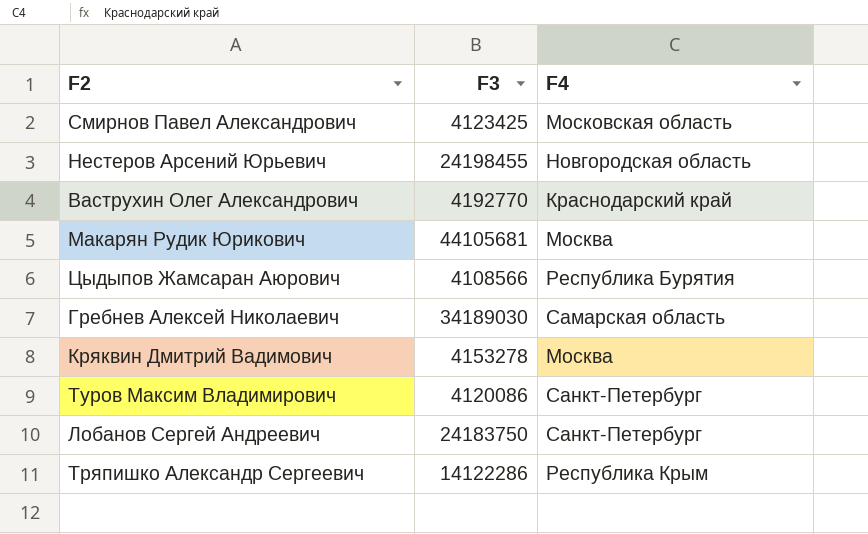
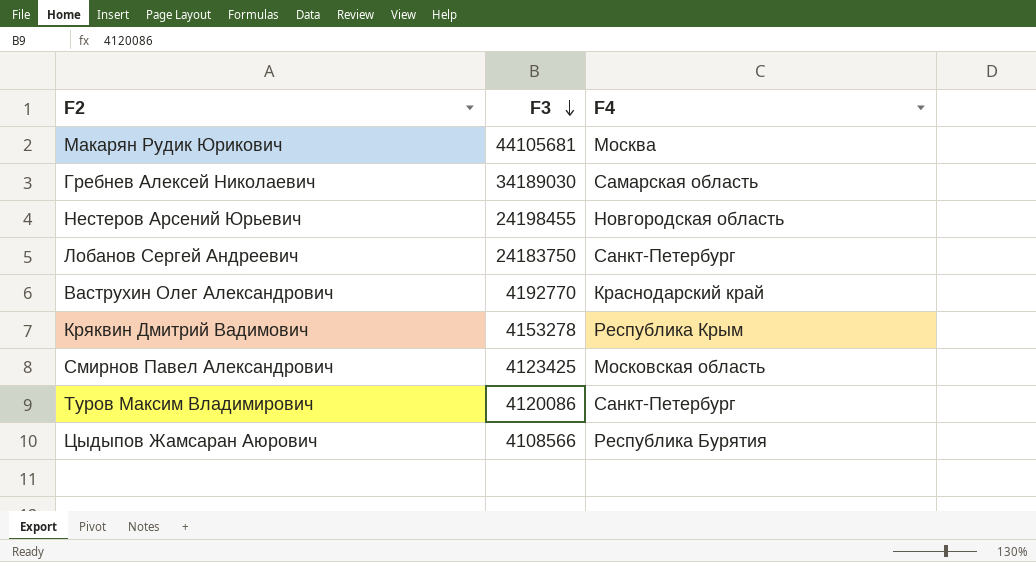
row order: none -> F3 descending
row Тряпишко Александр Сергеевич: 14122286 | Республика Крым -> none
Кряквин Дмитрий Вадимович | F4: Москва -> Республика Крым

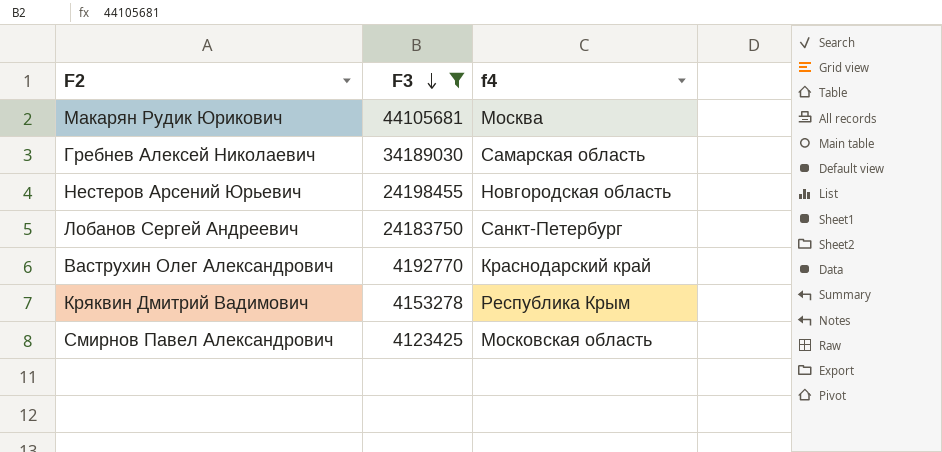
filter: none -> F3 >= 4123425
column name: F4 -> f4

